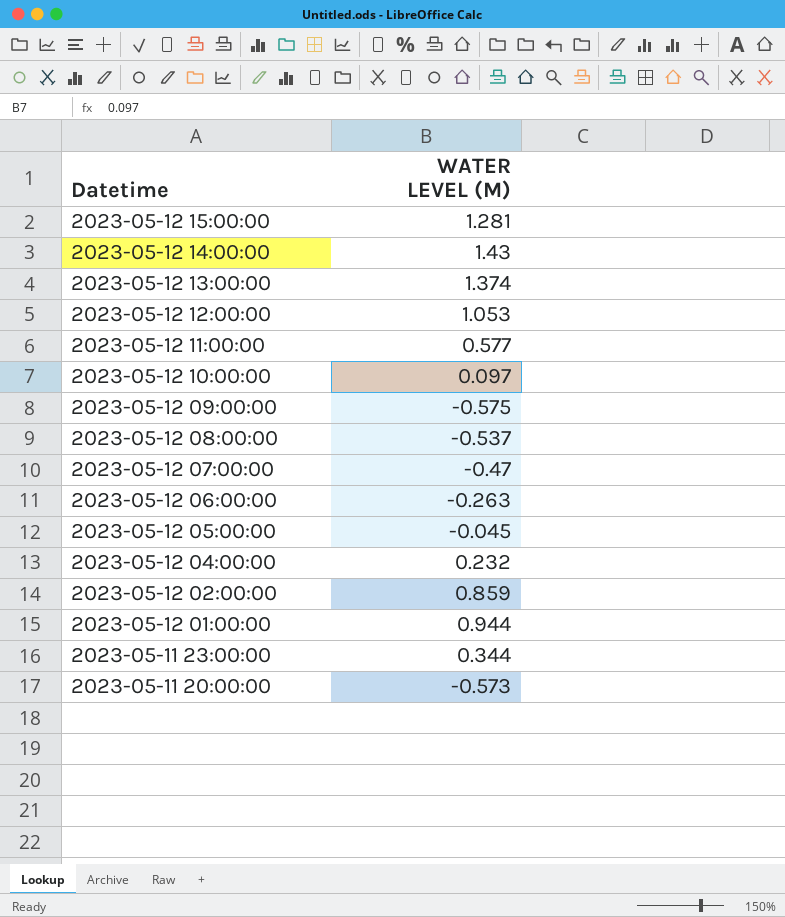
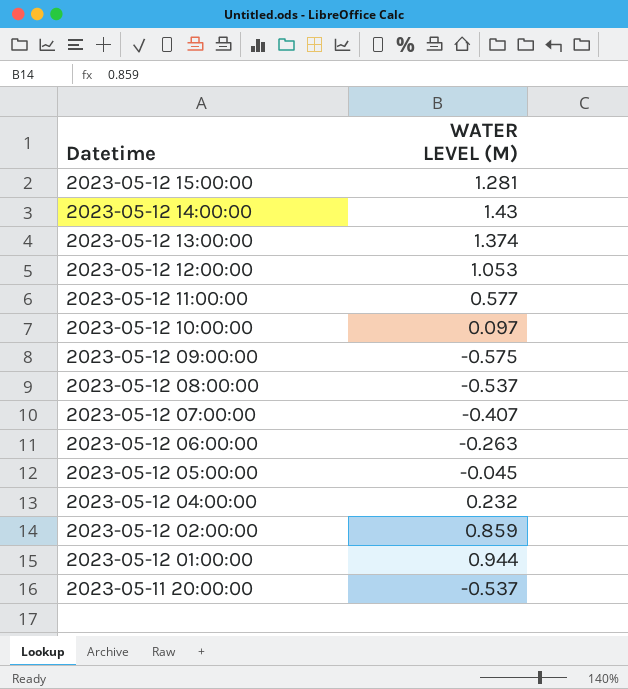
row 2023-05-11 23:00:00: 0.344 -> none
2023-05-12 07:00:00 | WATER LEVEL (M): -0.47 -> -0.407
2023-05-11 20:00:00 | WATER LEVEL (M): -0.573 -> -0.537

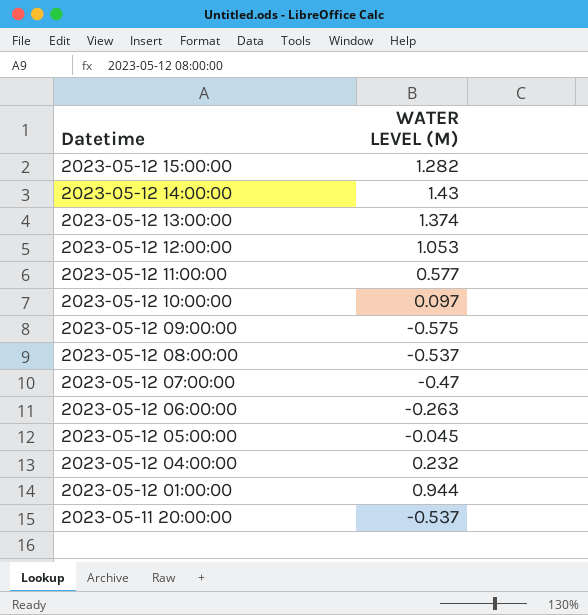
row 2023-05-12 02:00:00: 0.859 -> none
2023-05-12 15:00:00 | WATER LEVEL (M): 1.281 -> 1.282
2023-05-12 07:00:00 | WATER LEVEL (M): -0.407 -> -0.47

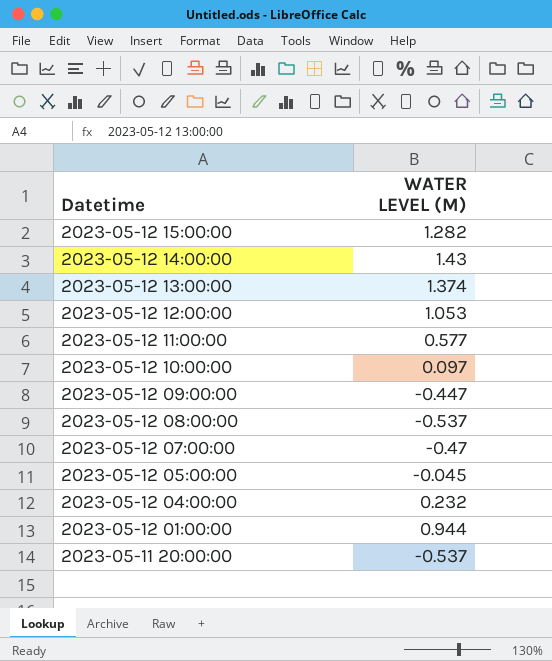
row 2023-05-12 06:00:00: -0.263 -> none
2023-05-12 09:00:00 | WATER LEVEL (M): -0.575 -> -0.447

